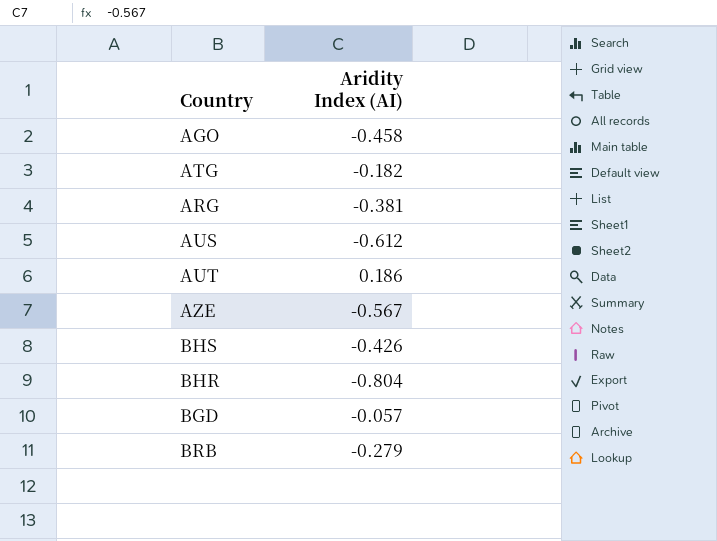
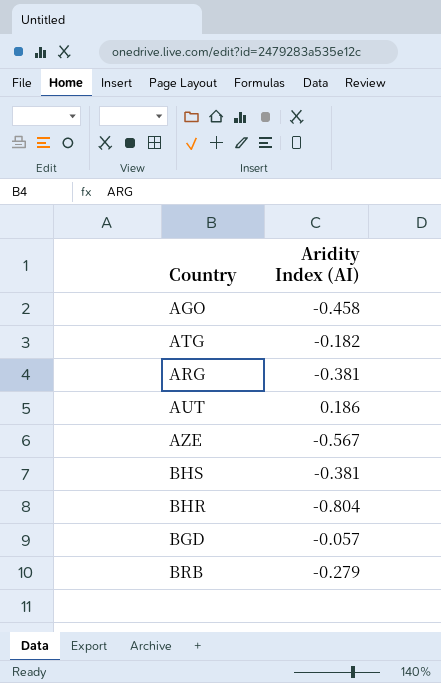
row AUS: -0.612 -> none
BHS | Aridity Index (AI): -0.426 -> -0.381

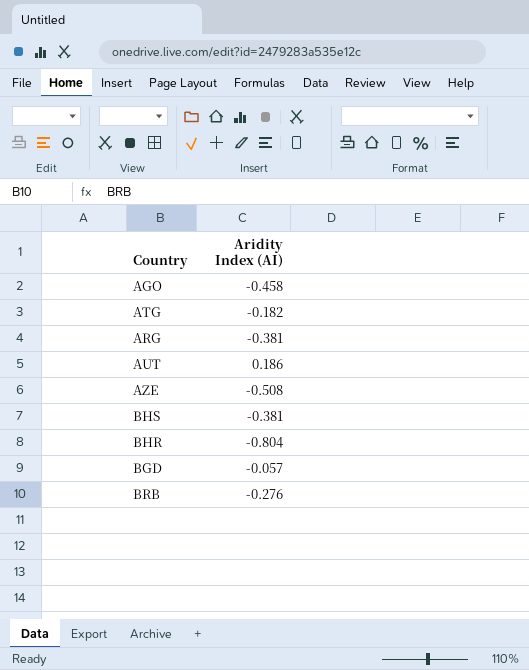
AZE | Aridity Index (AI): -0.567 -> -0.508
BRB | Aridity Index (AI): -0.279 -> -0.276

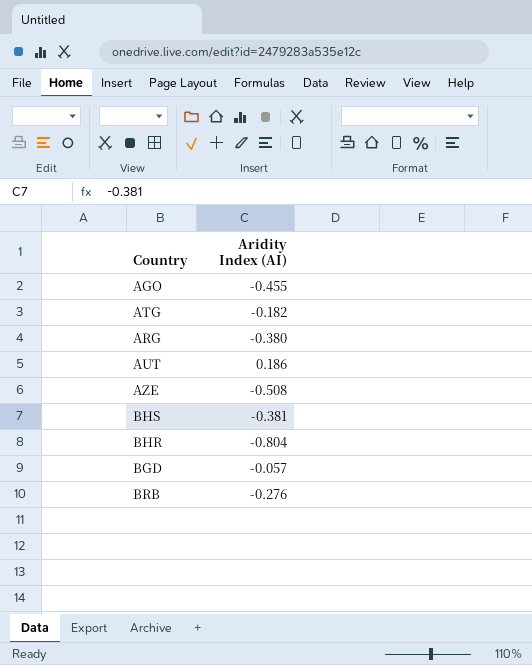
AGO | Aridity Index (AI): -0.458 -> -0.455
ARG | Aridity Index (AI): -0.381 -> -0.380

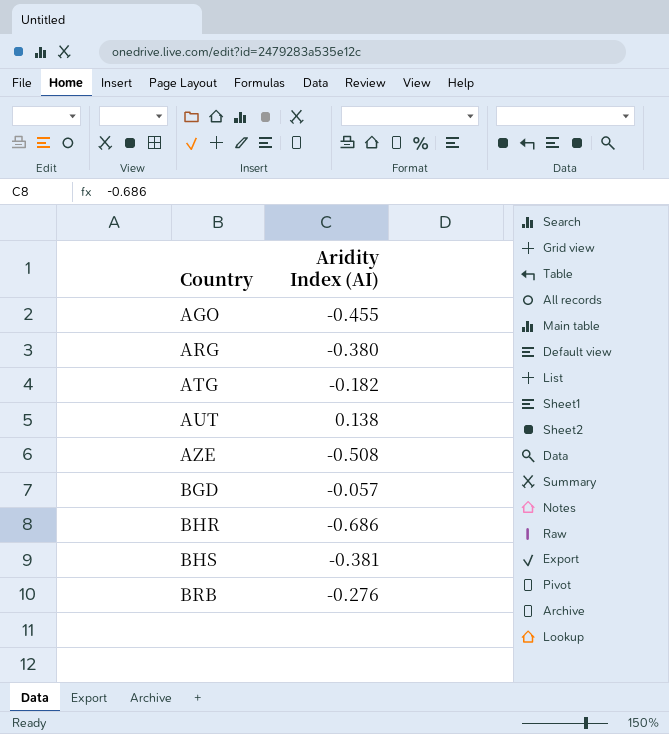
row order: none -> Country ascending
AUT | Aridity Index (AI): 0.186 -> 0.138
BHR | Aridity Index (AI): -0.804 -> -0.686

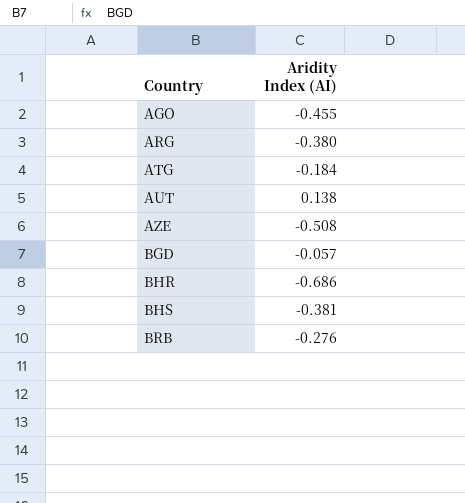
ATG | Aridity Index (AI): -0.182 -> -0.184

